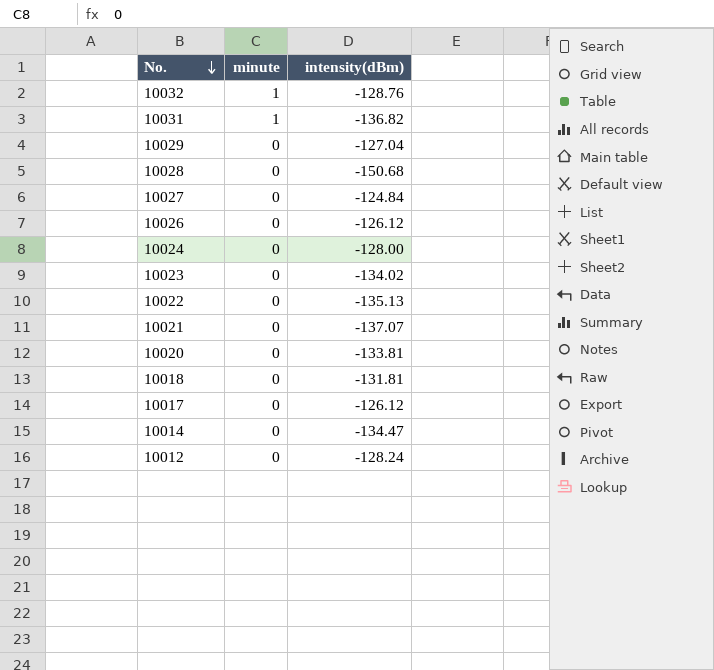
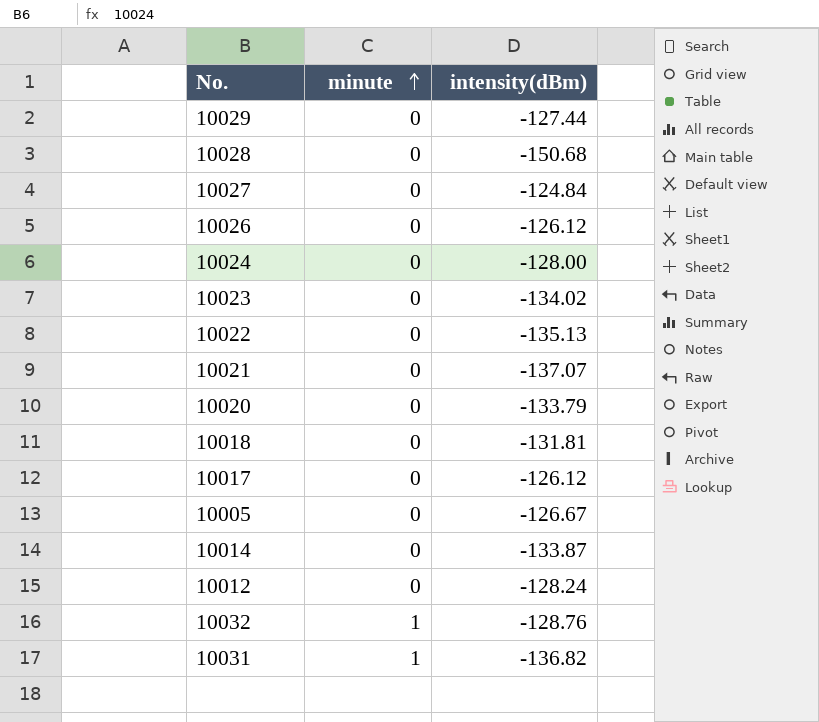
row order: No. descending -> minute ascending
10029 | intensity(dBm): -127.04 -> -127.44
10020 | intensity(dBm): -133.81 -> -133.79
row 10005: none -> 0 | -126.67
10014 | intensity(dBm): -134.47 -> -133.87

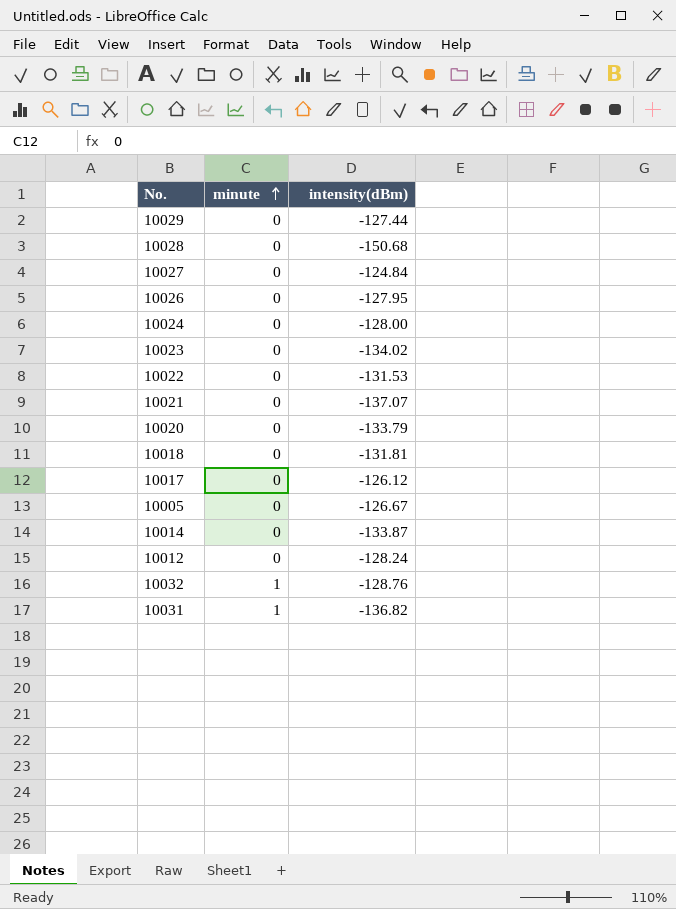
10026 | intensity(dBm): -126.12 -> -127.95
10022 | intensity(dBm): -135.13 -> -131.53

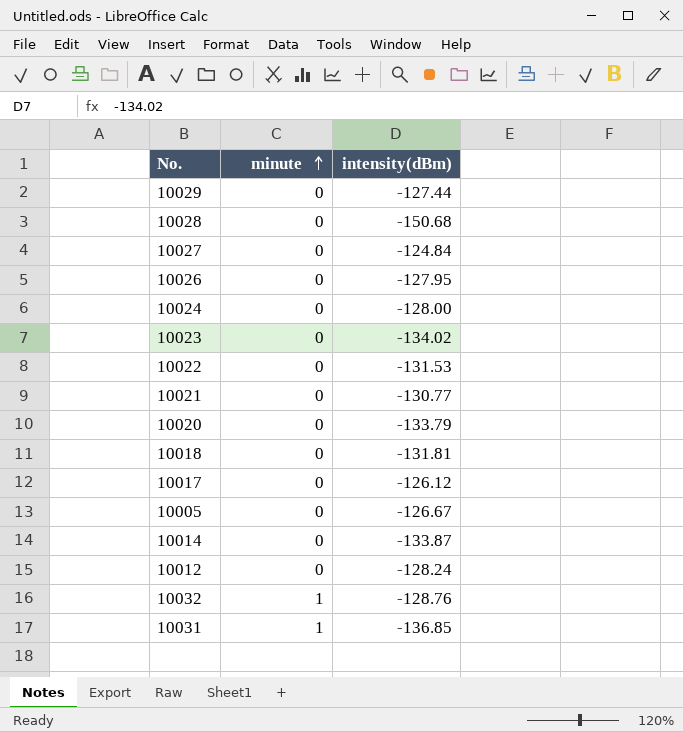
10021 | intensity(dBm): -137.07 -> -130.77
10031 | intensity(dBm): -136.82 -> -136.85

